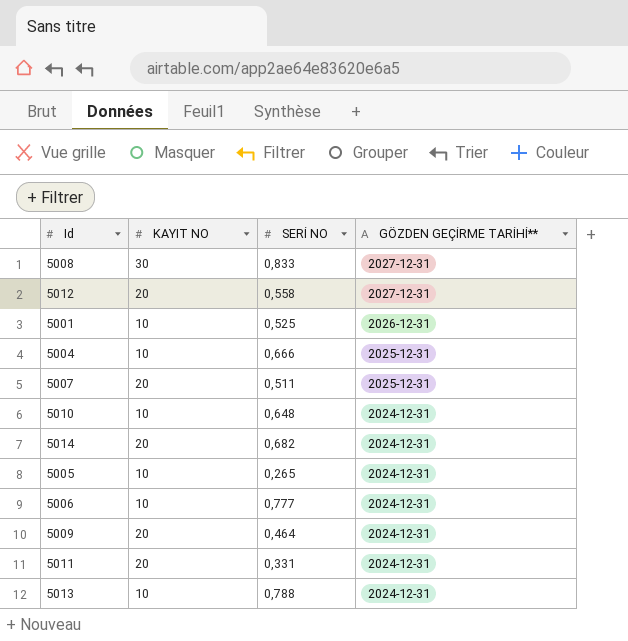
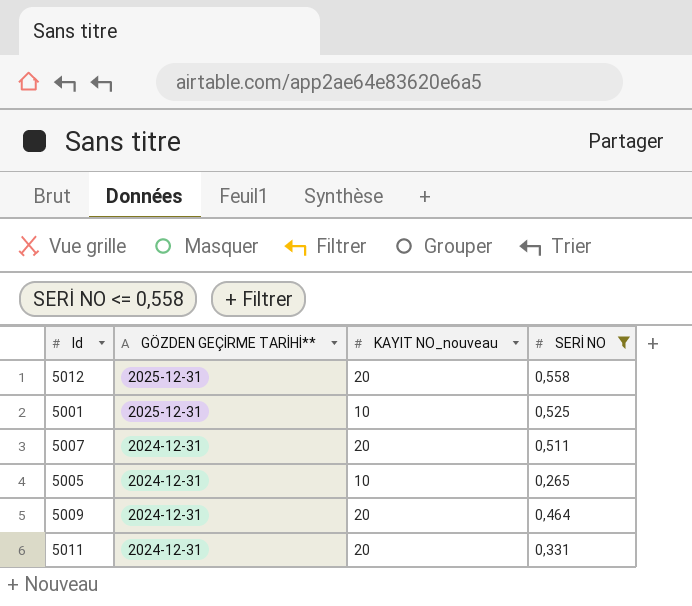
filter: none -> SERİ NO <= 0,558
column GÖZDEN GEÇİRME TARİHİ** | position: 4 -> 2
column name: KAYIT NO -> KAYIT NO_nouveau
5012 | GÖZDEN GEÇİRME TARİHİ**: 2027-12-31 -> 2025-12-31
5001 | GÖZDEN GEÇİRME TARİHİ**: 2026-12-31 -> 2025-12-31
5007 | GÖZDEN GEÇİRME TARİHİ**: 2025-12-31 -> 2024-12-31

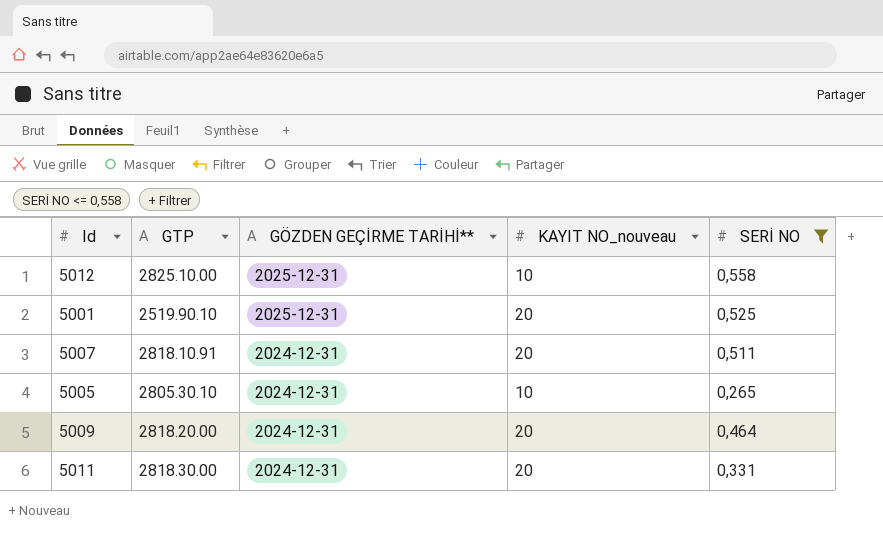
column GTP | position: none -> 2
5012 | KAYIT NO_nouveau: 20 -> 10
5001 | KAYIT NO_nouveau: 10 -> 20

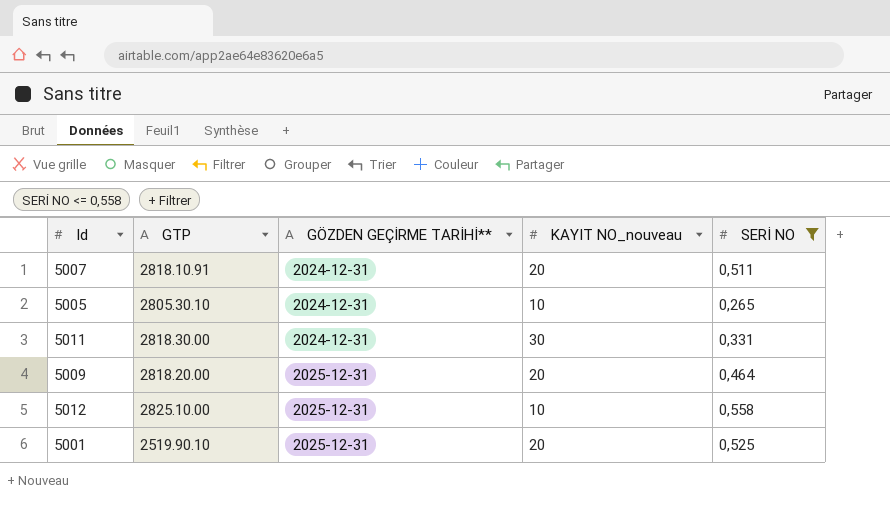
row order: GÖZDEN GEÇİRME TARİHİ** descending -> GÖZDEN GEÇİRME TARİHİ** ascending
5011 | KAYIT NO_nouveau: 20 -> 30
5009 | GÖZDEN GEÇİRME TARİHİ**: 2024-12-31 -> 2025-12-31

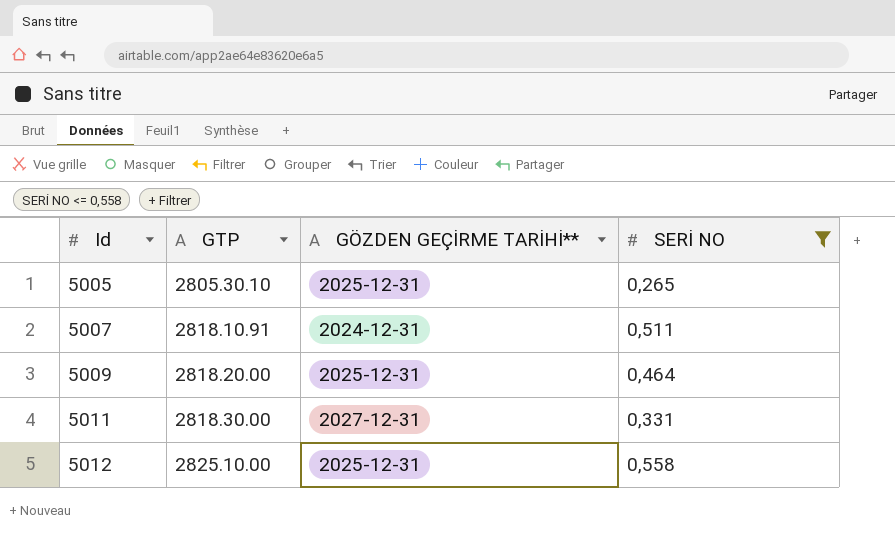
row order: GÖZDEN GEÇİRME TARİHİ** ascending -> Id ascending
column KAYIT NO_nouveau | position: 4 -> none
row 5001: 2519.90.10 | 2025-12-31 | 20 | 0,525 -> none
5005 | GÖZDEN GEÇİRME TARİHİ**: 2024-12-31 -> 2025-12-31
5011 | GÖZDEN GEÇİRME TARİHİ**: 2024-12-31 -> 2027-12-31

